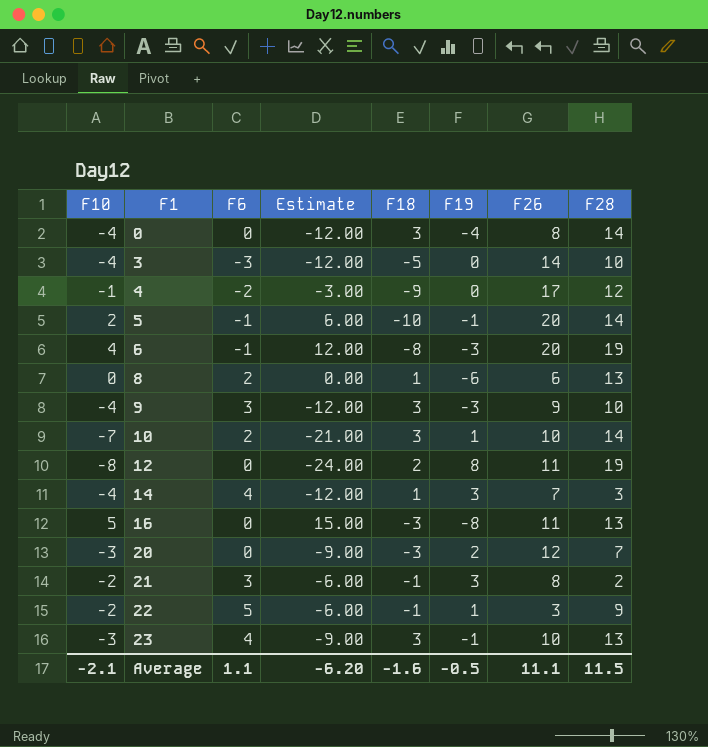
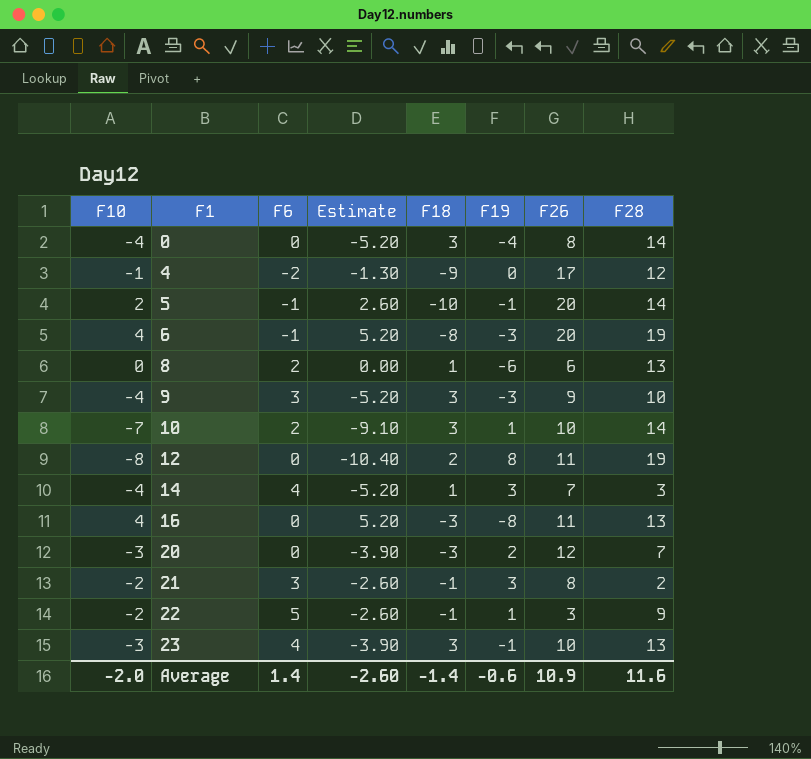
column Estimate | formula: [F10] * 3 -> [F10] * 1.3
row 3: -4 | -3 | -12.00 | -5 | 0 | 14 | 10 -> none
16 | F10: 5 -> 4
Average | F10: -2.1 -> -2.0
Average | F6: 1.1 -> 1.4
Average | Estimate: -6.20 -> -2.60
Average | F18: -1.6 -> -1.4
Average | F19: -0.5 -> -0.6
Average | F26: 11.1 -> 10.9
Average | F28: 11.5 -> 11.6

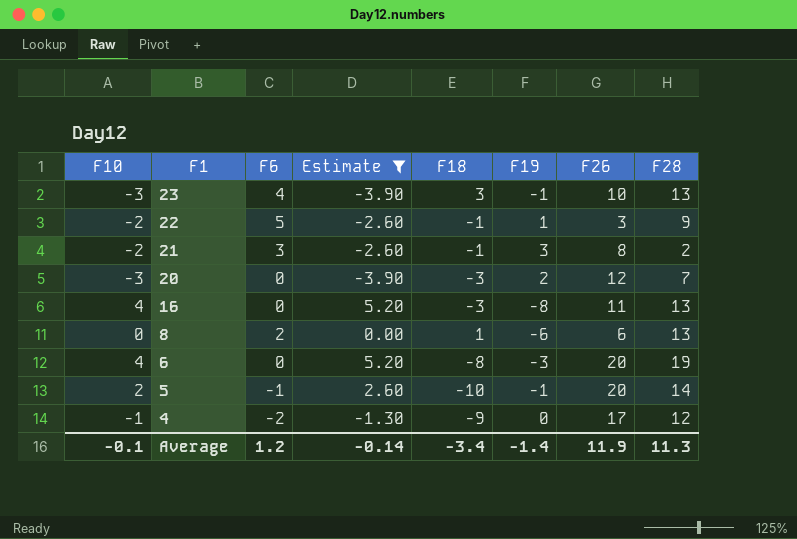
filter: none -> Estimate >= -3.90
row order: F1 ascending -> F1 descending
6 | F6: -1 -> 0
Average | F10: -2.0 -> -0.1
Average | F6: 1.4 -> 1.2
Average | Estimate: -2.60 -> -0.14
Average | F18: -1.4 -> -3.4
Average | F19: -0.6 -> -1.4
Average | F26: 10.9 -> 11.9
Average | F28: 11.6 -> 11.3

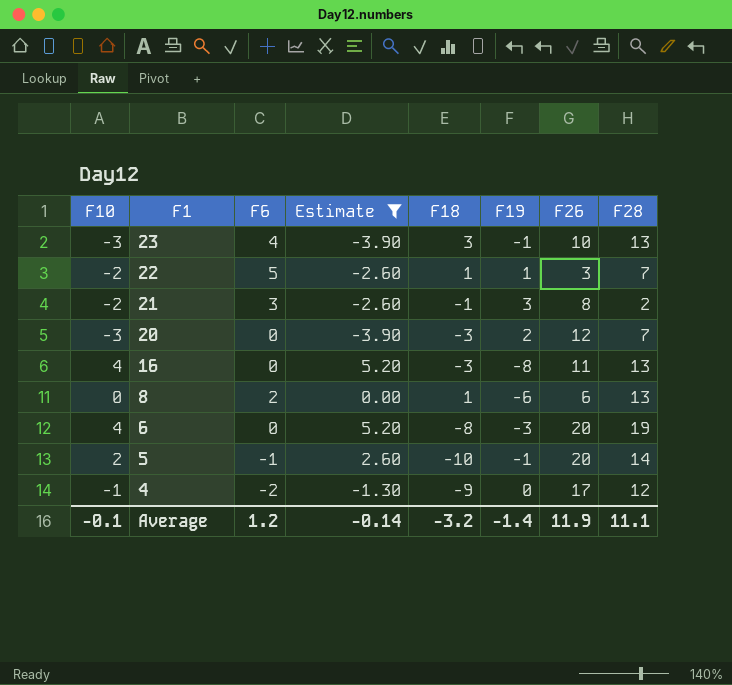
22 | F18: -1 -> 1
22 | F28: 9 -> 7
Average | F18: -3.4 -> -3.2
Average | F28: 11.3 -> 11.1

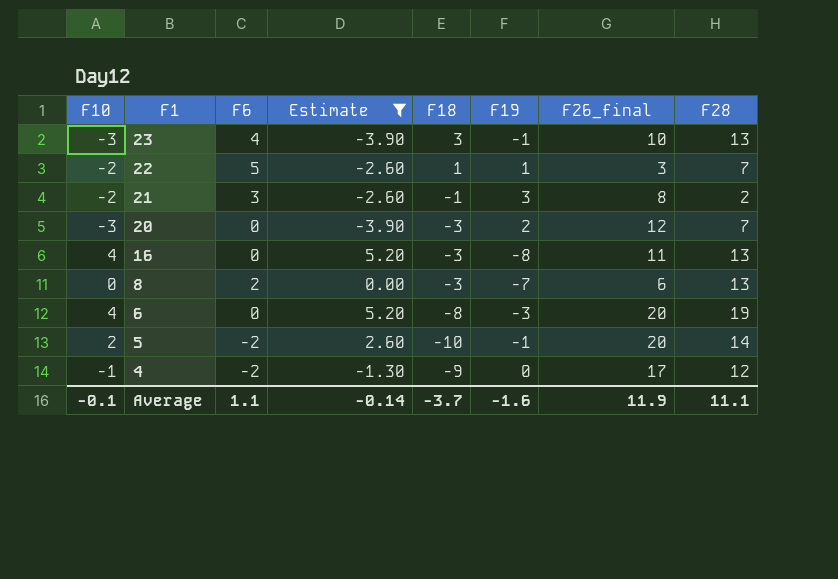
column name: F26 -> F26_final
8 | F18: 1 -> -3
8 | F19: -6 -> -7
5 | F6: -1 -> -2
Average | F6: 1.2 -> 1.1
Average | F18: -3.2 -> -3.7
Average | F19: -1.4 -> -1.6

